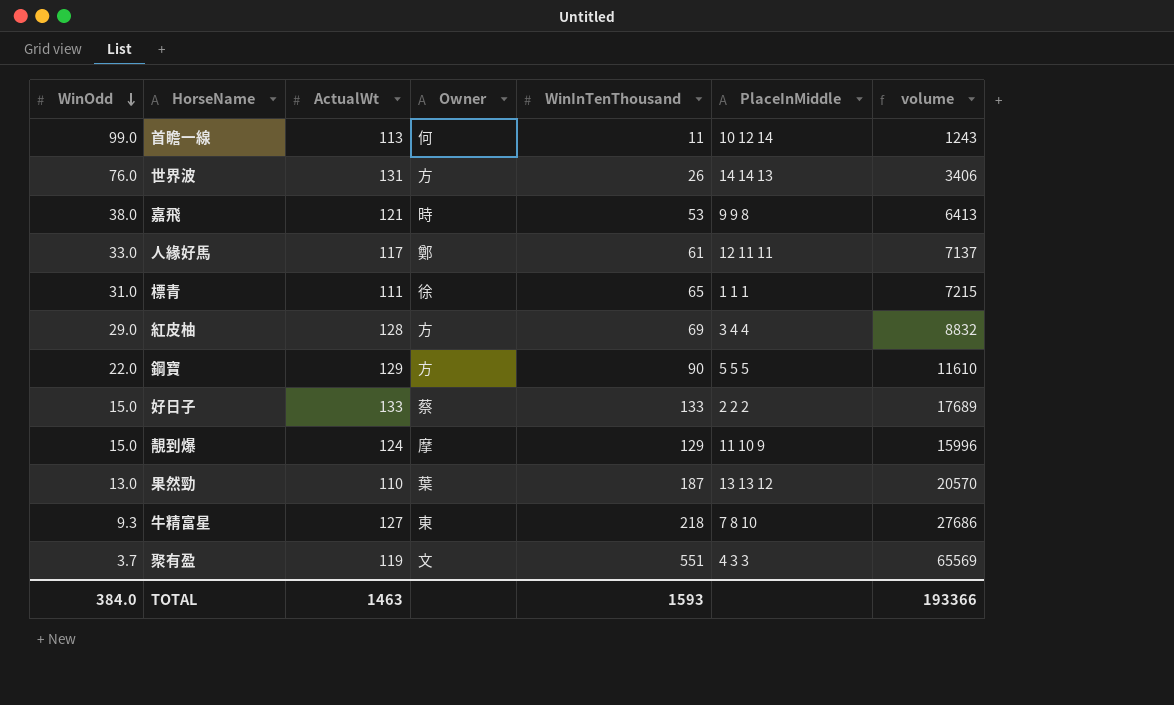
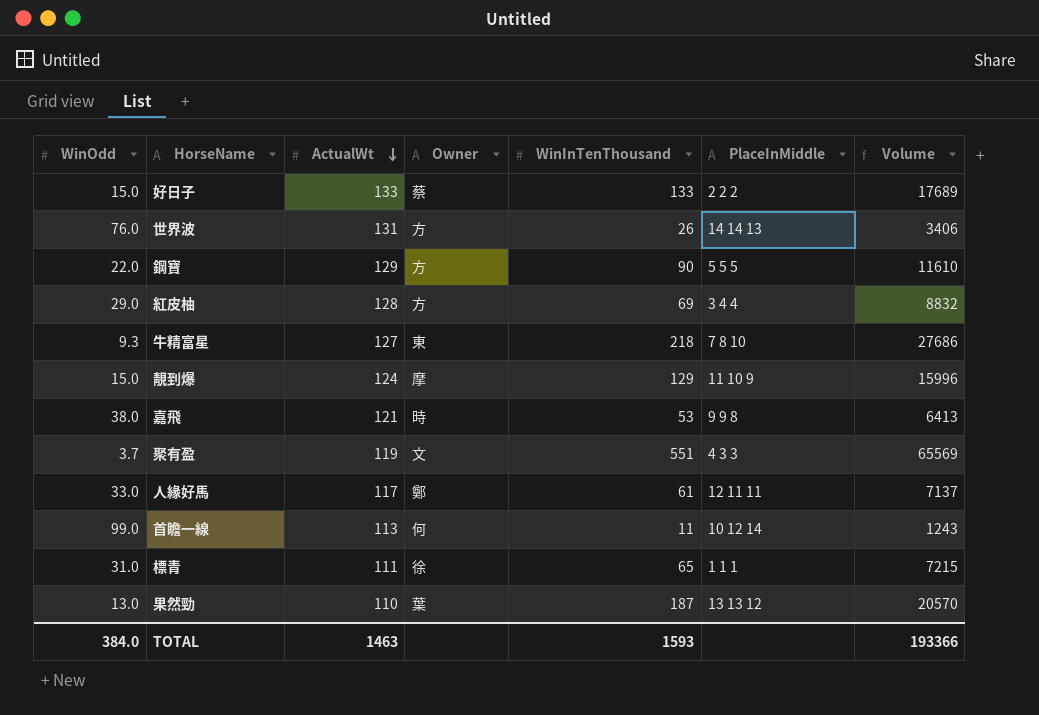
row order: WinOdd descending -> ActualWt descending
column name: volume -> Volume

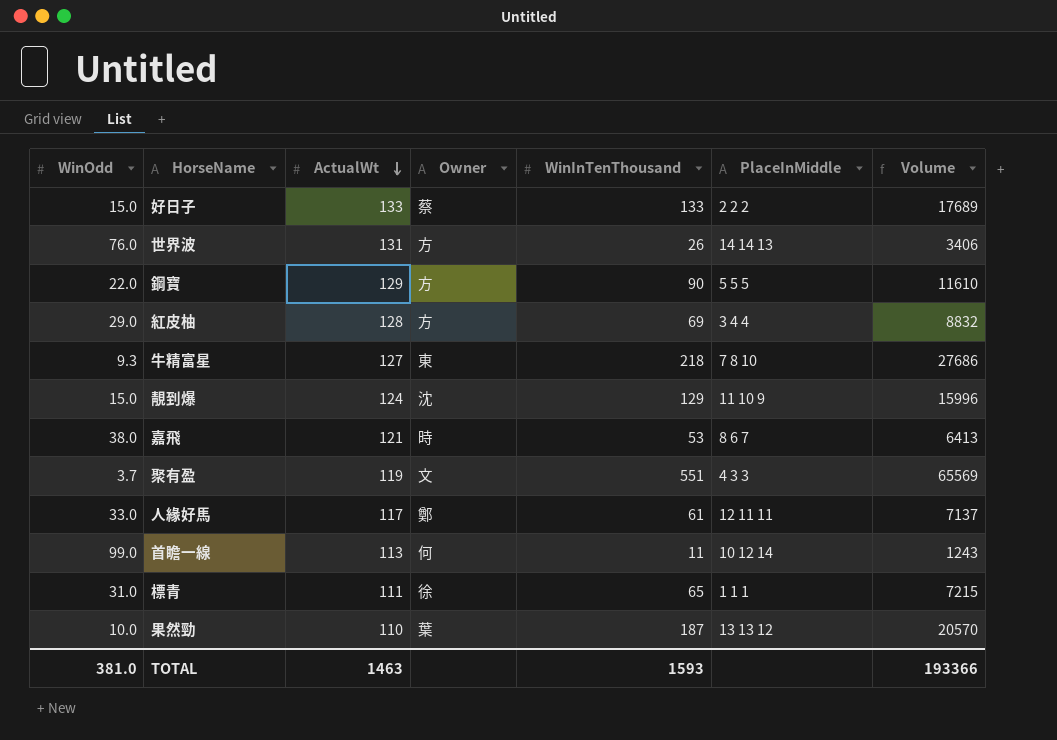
靚到爆 | Owner: 摩 -> 沈
嘉飛 | PlaceInMiddle: 9 9 8 -> 8 6 7
果然勁 | WinOdd: 13.0 -> 10.0
TOTAL | WinOdd: 384.0 -> 381.0

